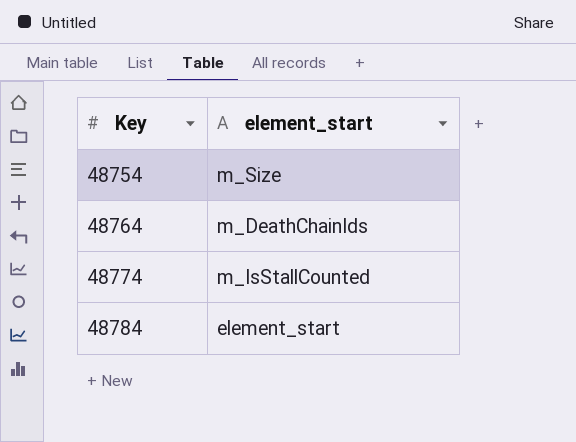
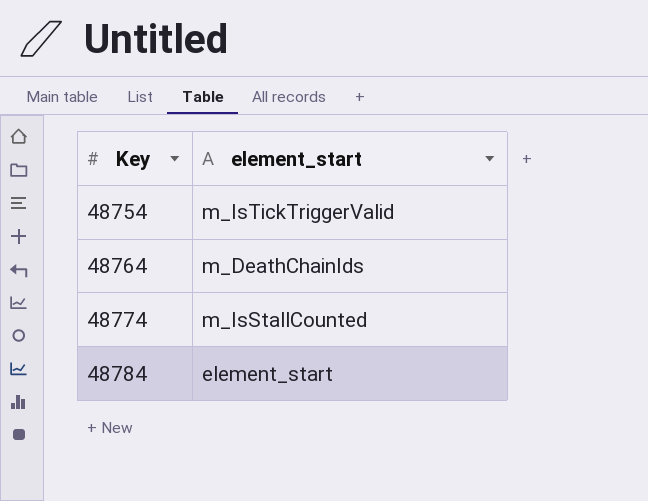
48754 | element_start: m_Size -> m_IsTickTriggerValid

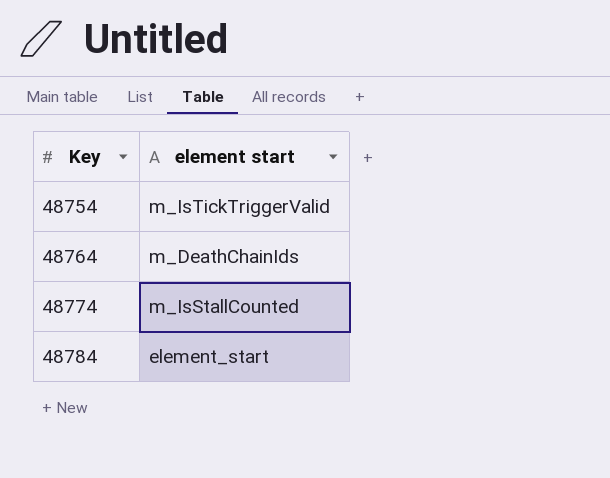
column name: element_start -> element start

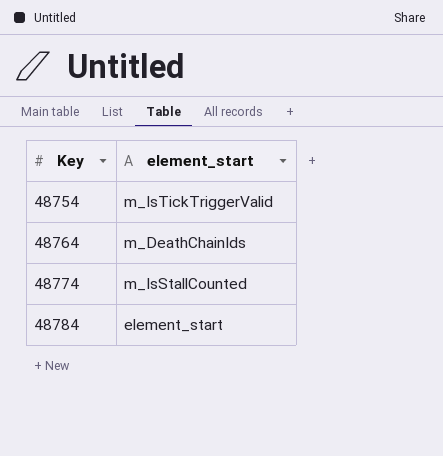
column name: element start -> element_start

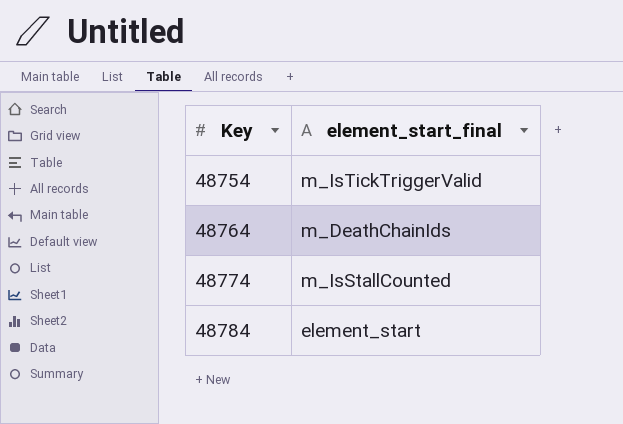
column name: element_start -> element_start_final

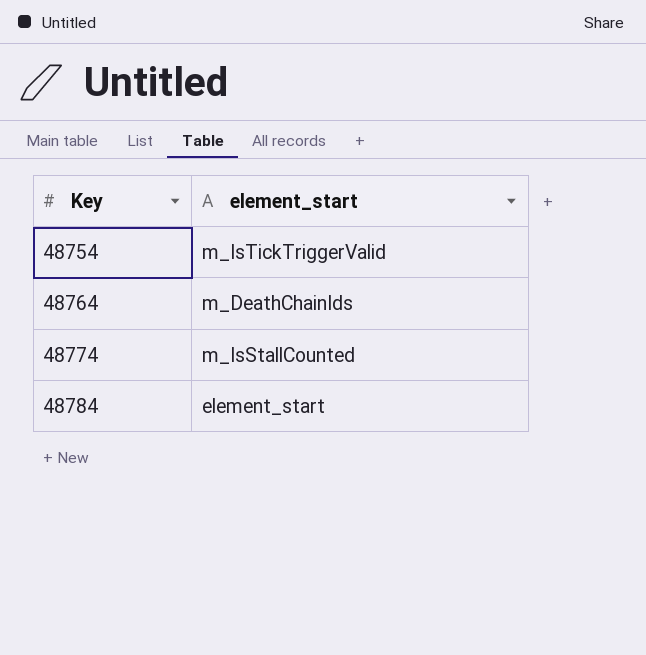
column name: element_start_final -> element_start

